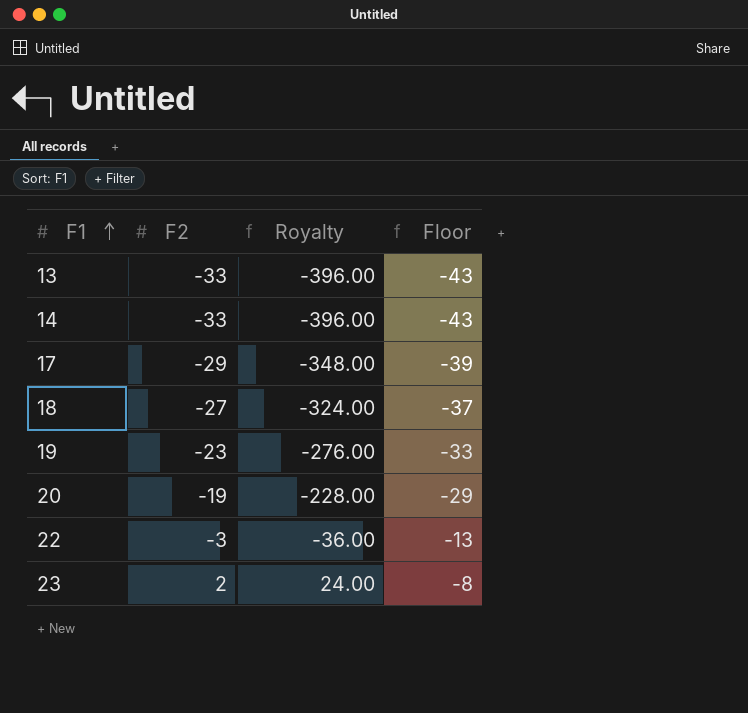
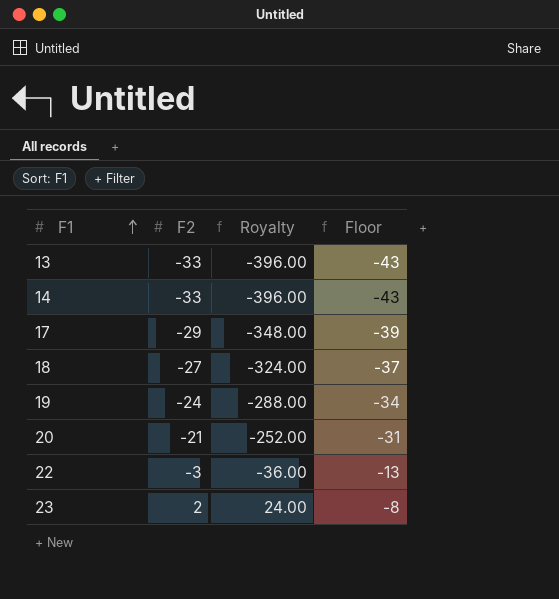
19 | F2: -23 -> -24
19 | Royalty: -276.00 -> -288.00
19 | Floor: -33 -> -34
20 | F2: -19 -> -21
20 | Royalty: -228.00 -> -252.00
20 | Floor: -29 -> -31

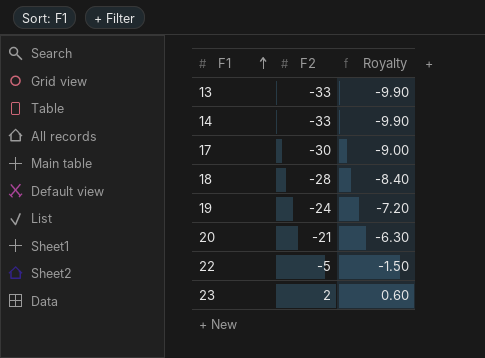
column Floor | formula: [F2] - 10 -> none
column Royalty | formula: [F2] * 12 -> [F2] * 0.3
17 | F2: -29 -> -30
18 | F2: -27 -> -28
22 | F2: -3 -> -5

